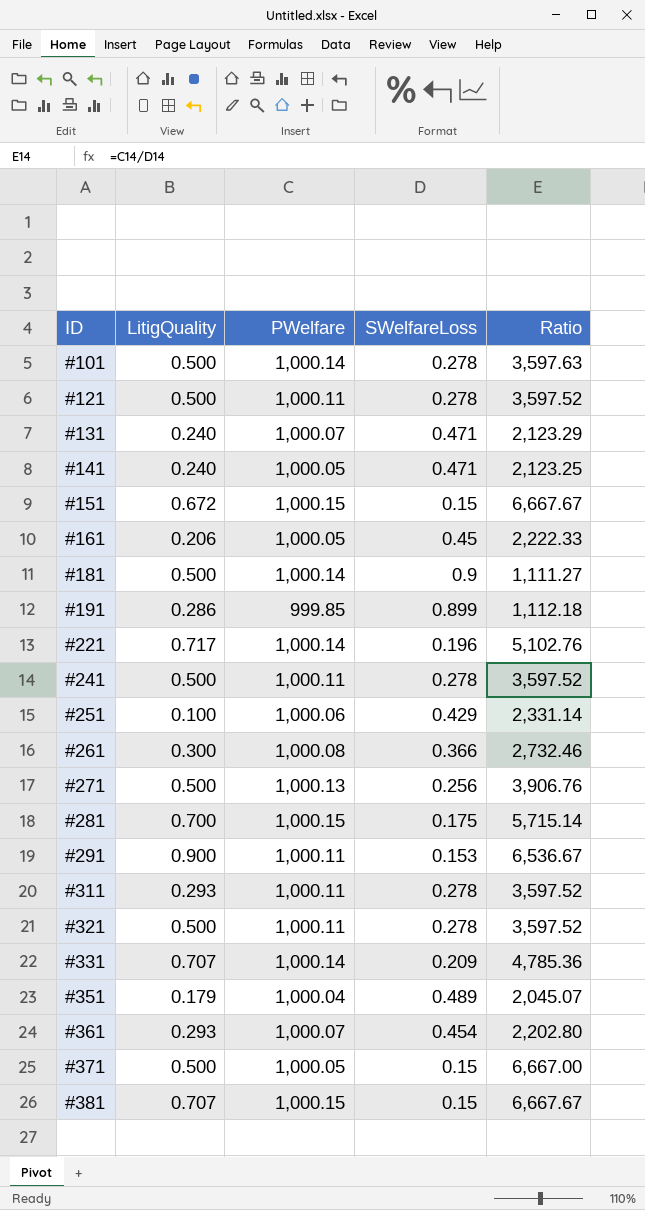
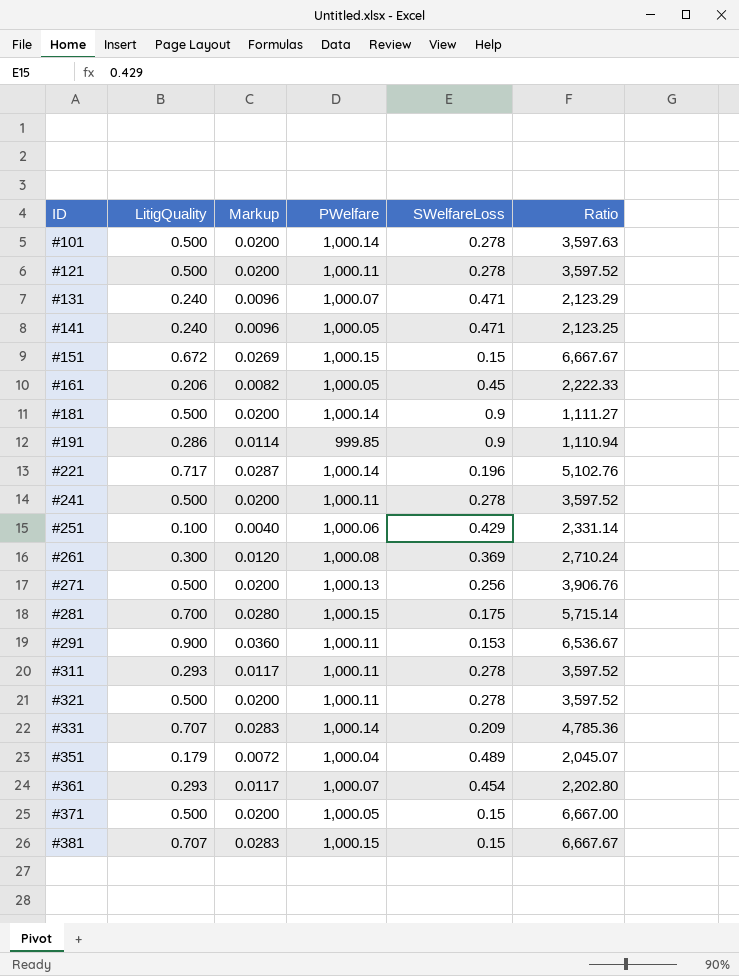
column Markup | formula: none -> [LitigQuality] * 0.04
#191 | SWelfareLoss: 0.899 -> 0.9
#191 | Ratio: 1,112.18 -> 1,110.94
#261 | SWelfareLoss: 0.366 -> 0.369
#261 | Ratio: 2,732.46 -> 2,710.24

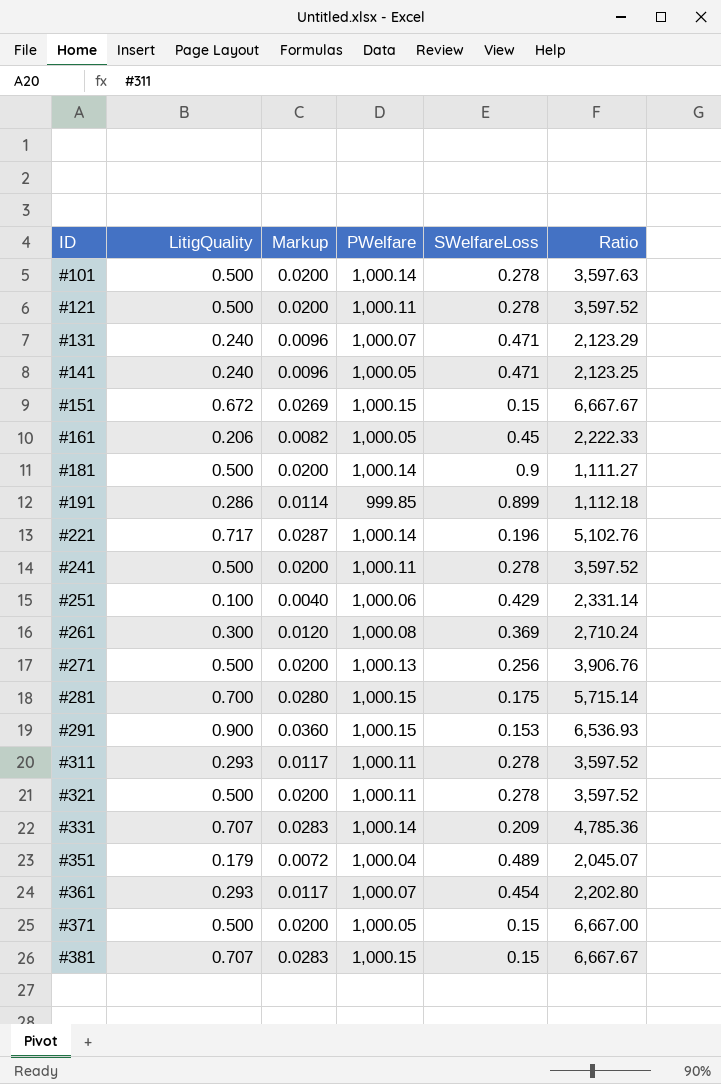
#191 | SWelfareLoss: 0.9 -> 0.899
#191 | Ratio: 1,110.94 -> 1,112.18
#291 | PWelfare: 1,000.11 -> 1,000.15
#291 | Ratio: 6,536.67 -> 6,536.93

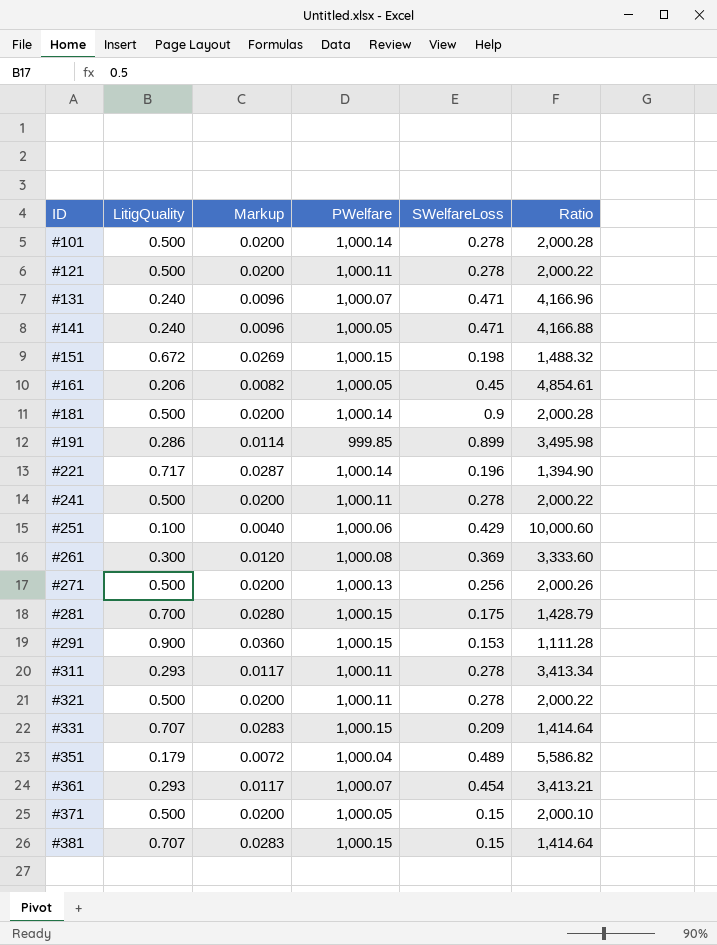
column Ratio | formula: [PWelfare] / [SWelfareLoss] -> [PWelfare] / [LitigQuality]
#151 | SWelfareLoss: 0.15 -> 0.198
#331 | PWelfare: 1,000.14 -> 1,000.15

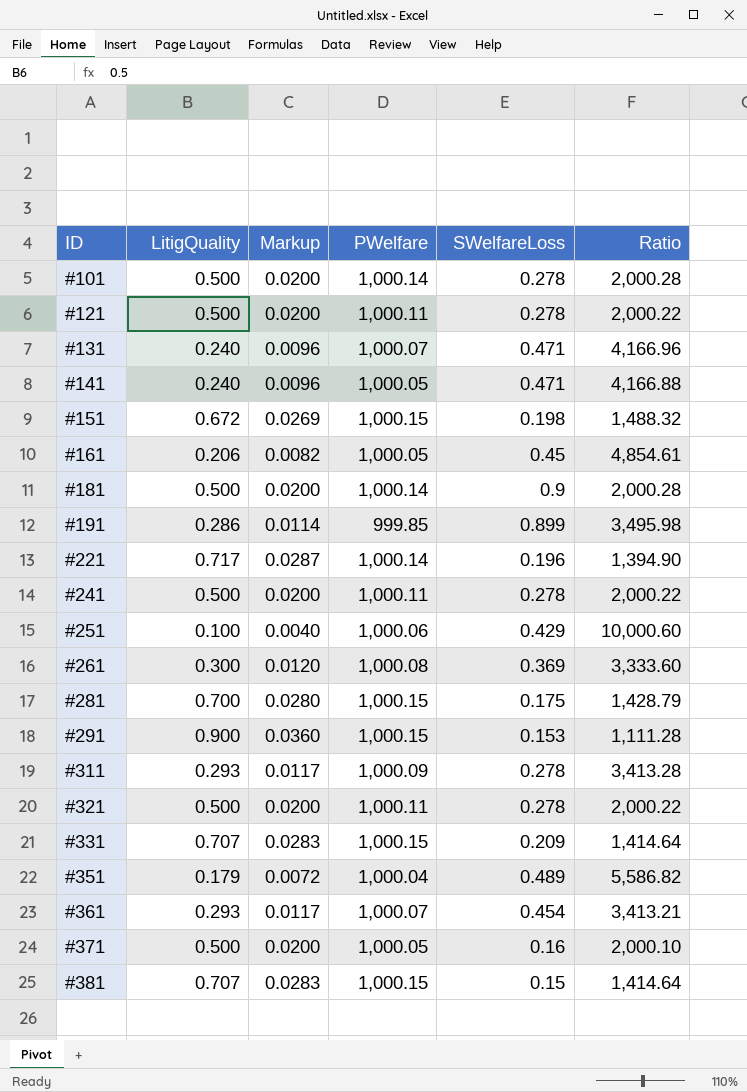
row #271: 0.500 | 0.0200 | 1,000.13 | 0.256 | 2,000.26 -> none
#311 | PWelfare: 1,000.11 -> 1,000.09
#311 | Ratio: 3,413.34 -> 3,413.28
#371 | SWelfareLoss: 0.15 -> 0.16

